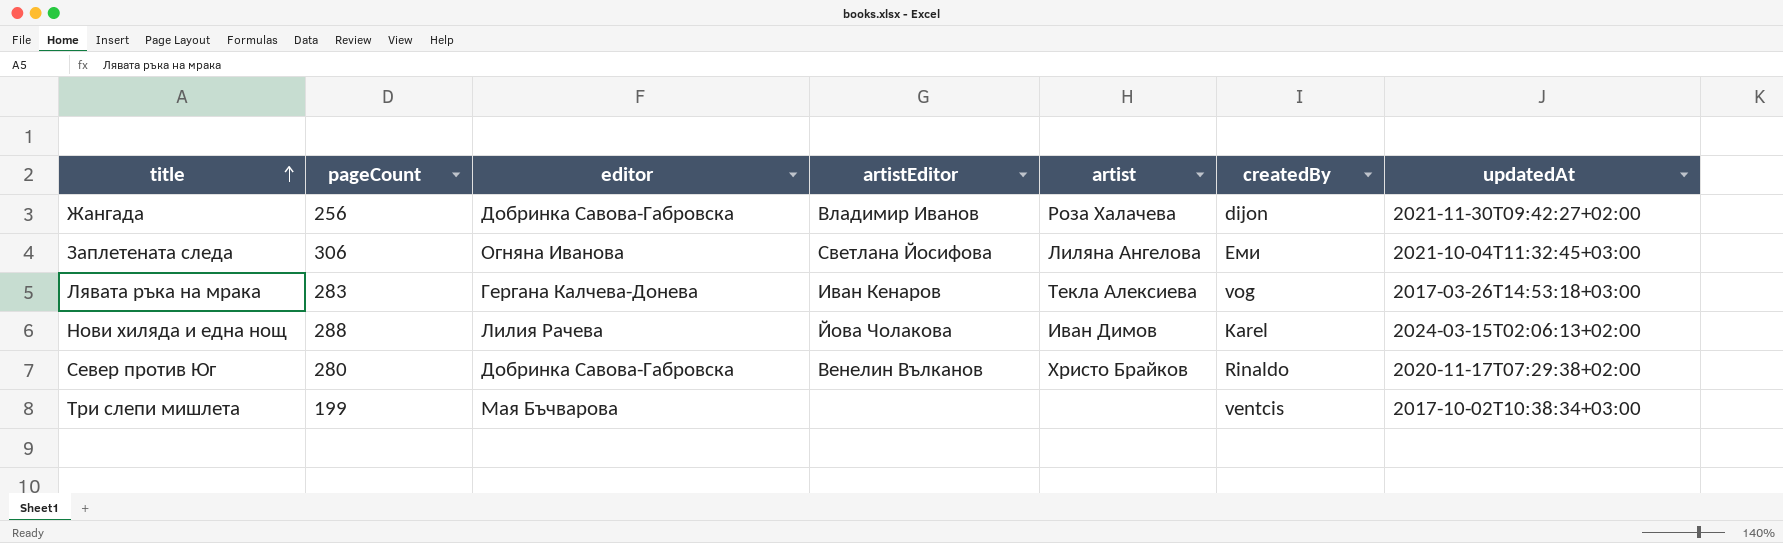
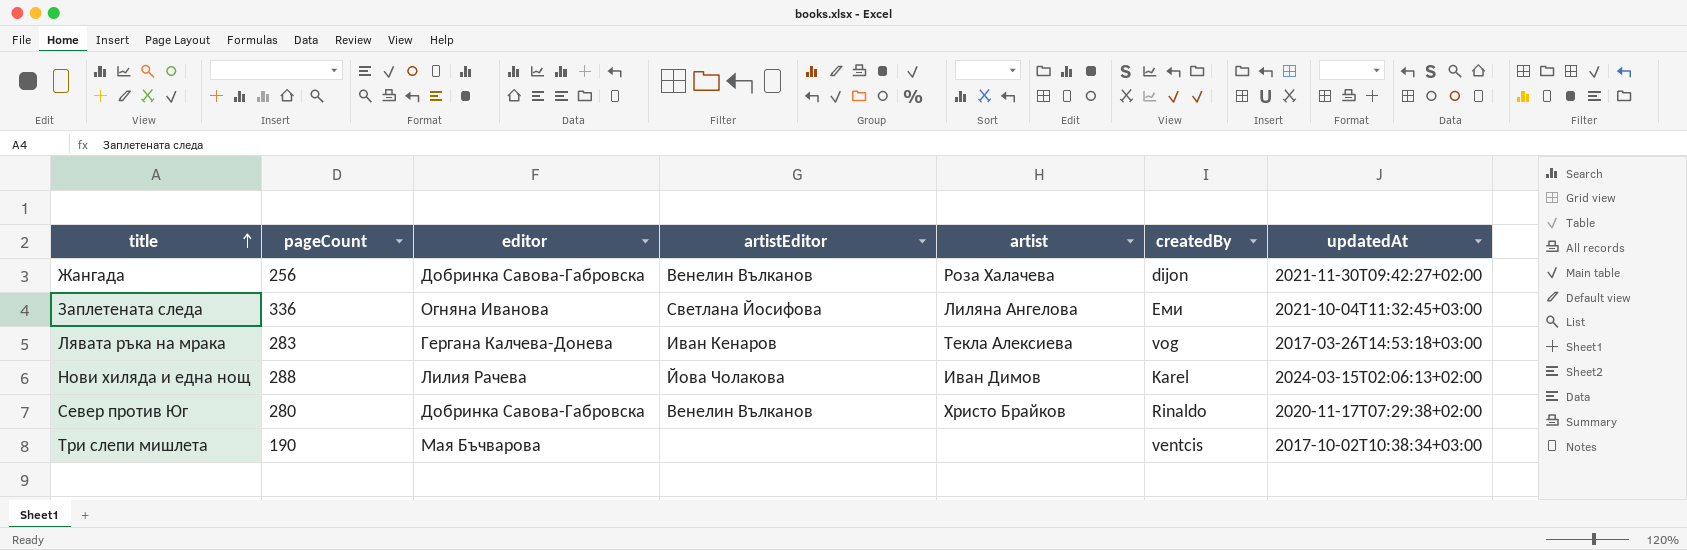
Жангада | artistEditor: Владимир Иванов -> Венелин Вълканов
Заплетената следа | pageCount: 306 -> 336
Три слепи мишлета | pageCount: 199 -> 190

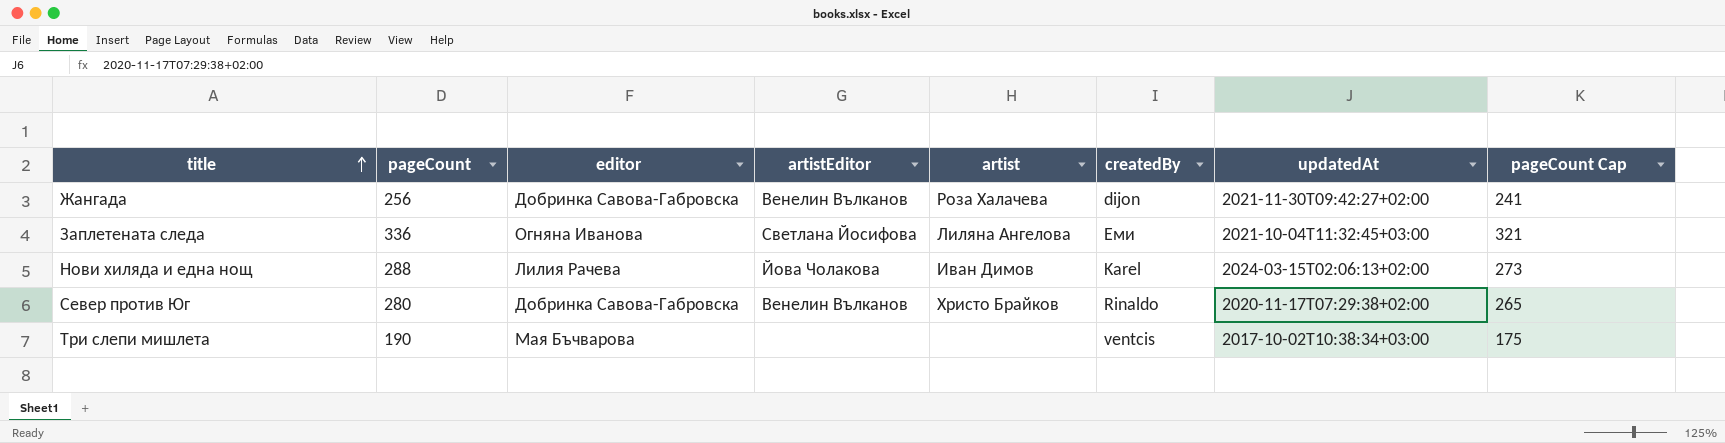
column pageCount Cap | formula: none -> [pageCount] - 15
row Лявата ръка на мрака: 283 | Гергана Калчева-Донева | Иван Кенаров | Текла Алексиева | vog | 2017-03-26T14:53:18+03:00 -> none

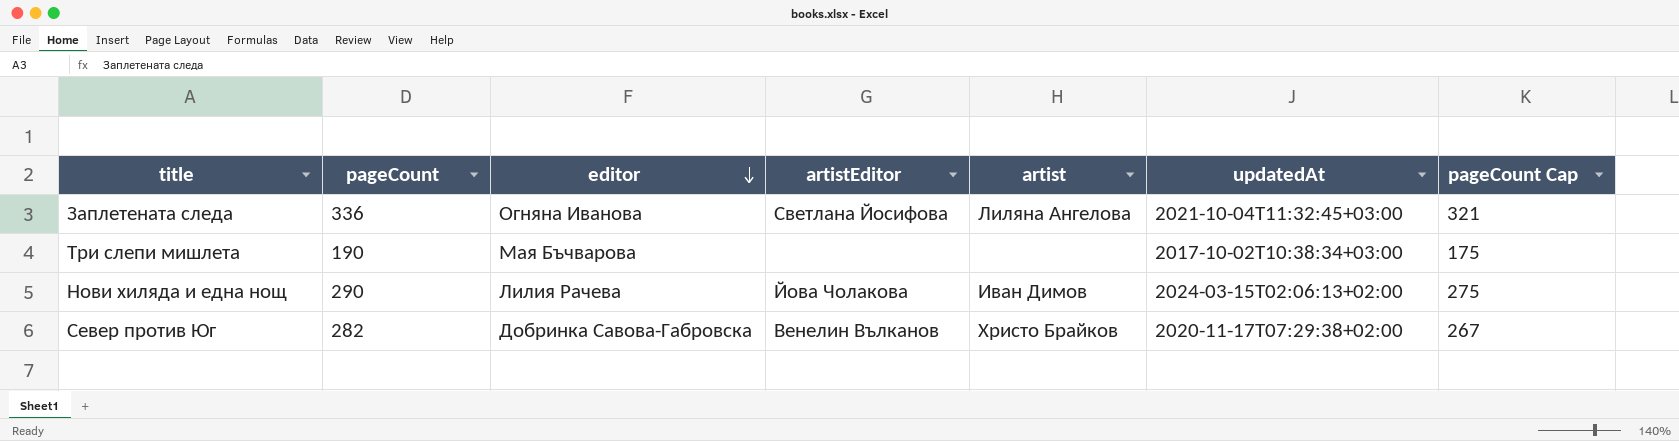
row order: title ascending -> editor descending
column createdBy | position: 6 -> none
row Жангада: 256 | Добринка Савова-Габровска | Венелин Вълканов | Роза Халачева | dijon | 2021-11-30T09:42:27+02:00 | 241 -> none
Нови хиляда и една нощ | pageCount: 288 -> 290
Нови хиляда и една нощ | pageCount Cap: 273 -> 275
Север против Юг | pageCount: 280 -> 282
Север против Юг | pageCount Cap: 265 -> 267

